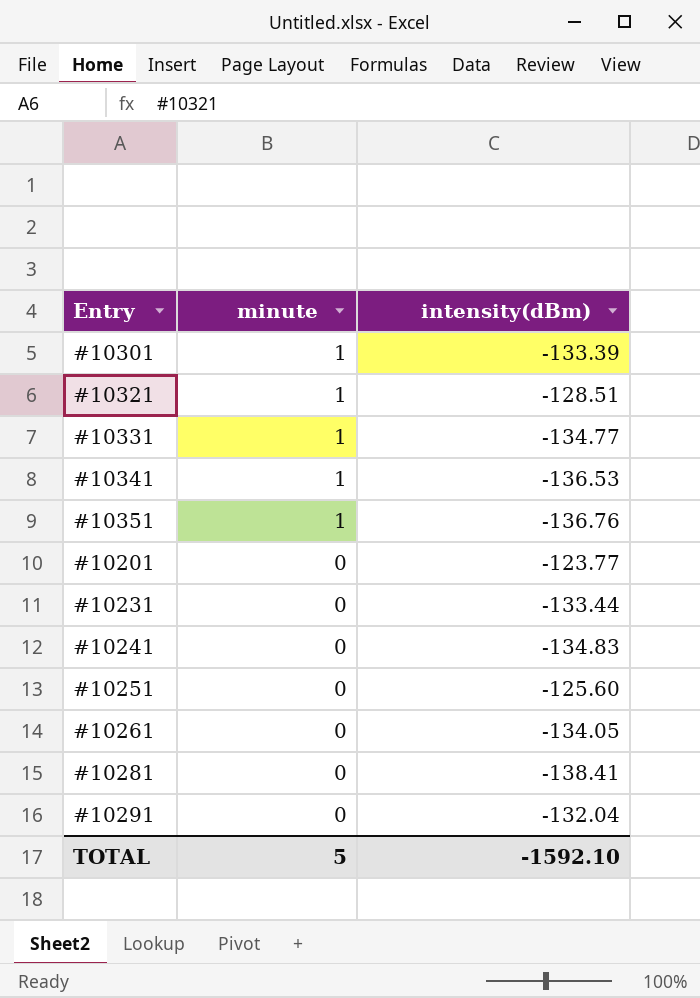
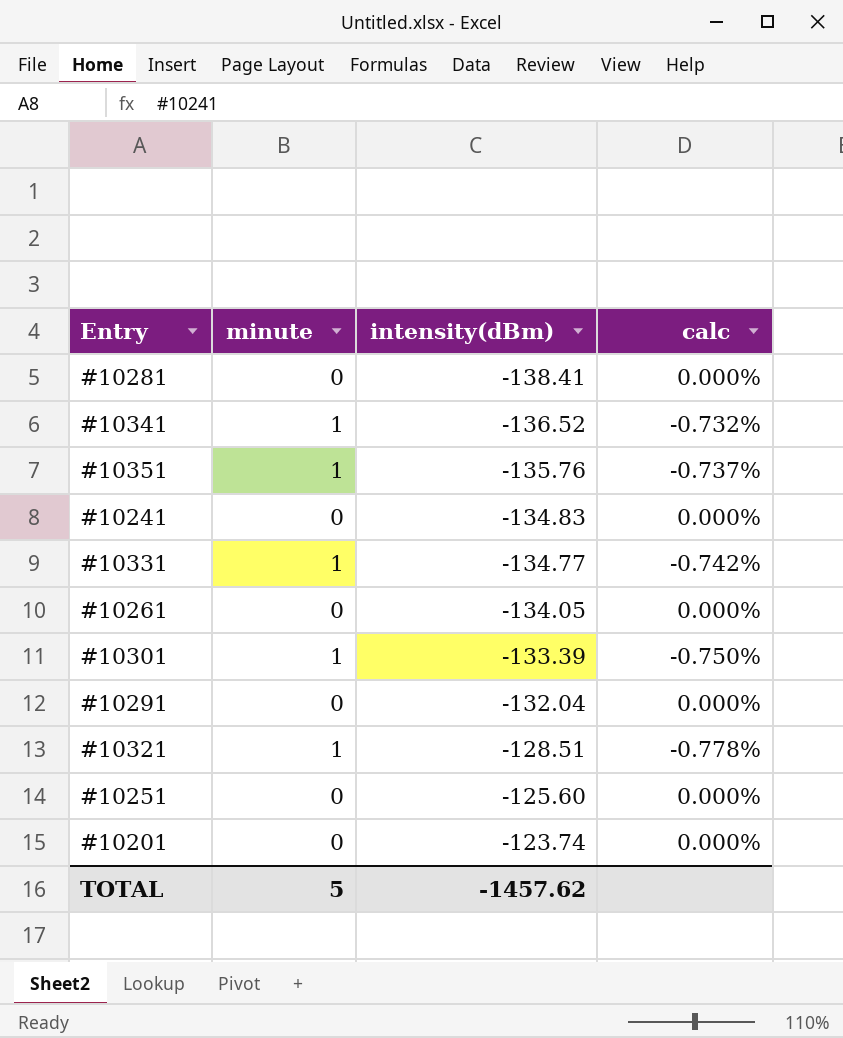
row order: minute descending -> intensity(dBm) ascending
column calc | formula: none -> [minute] / [intensity(dBm)]
row #10231: 0 | -133.44 -> none
#10341 | intensity(dBm): -136.53 -> -136.52
#10351 | intensity(dBm): -136.76 -> -135.76
#10201 | intensity(dBm): -123.77 -> -123.74
TOTAL | intensity(dBm): -1592.10 -> -1457.62

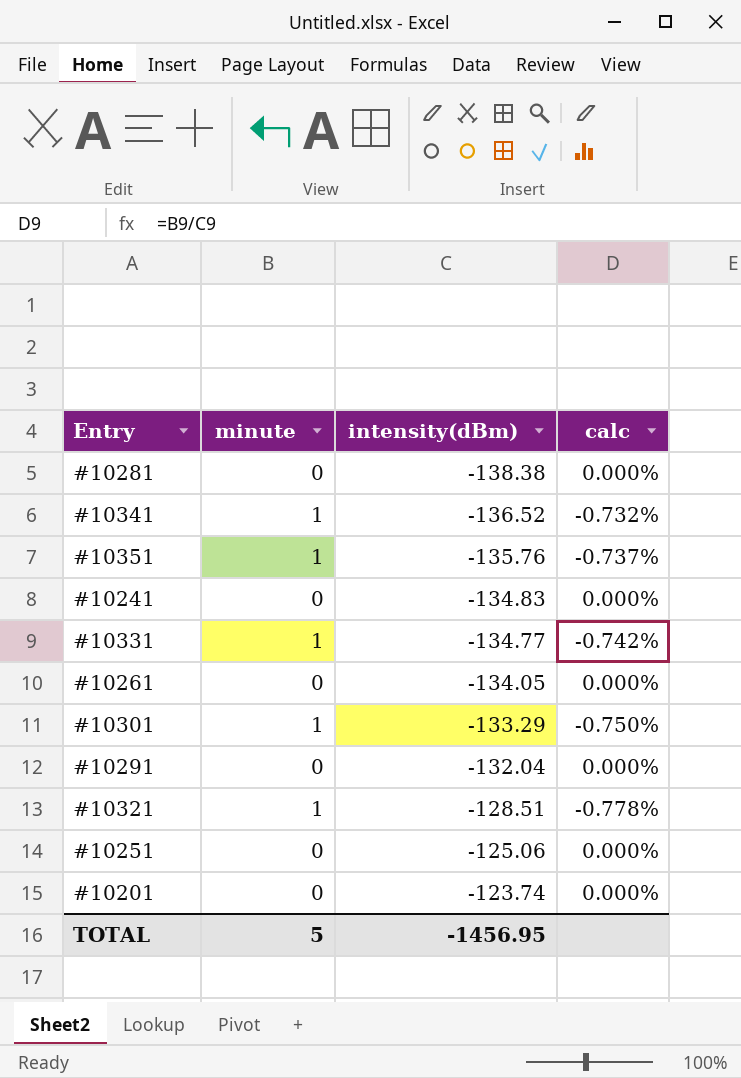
#10281 | intensity(dBm): -138.41 -> -138.38
#10301 | intensity(dBm): -133.39 -> -133.29
#10251 | intensity(dBm): -125.60 -> -125.06
TOTAL | intensity(dBm): -1457.62 -> -1456.95

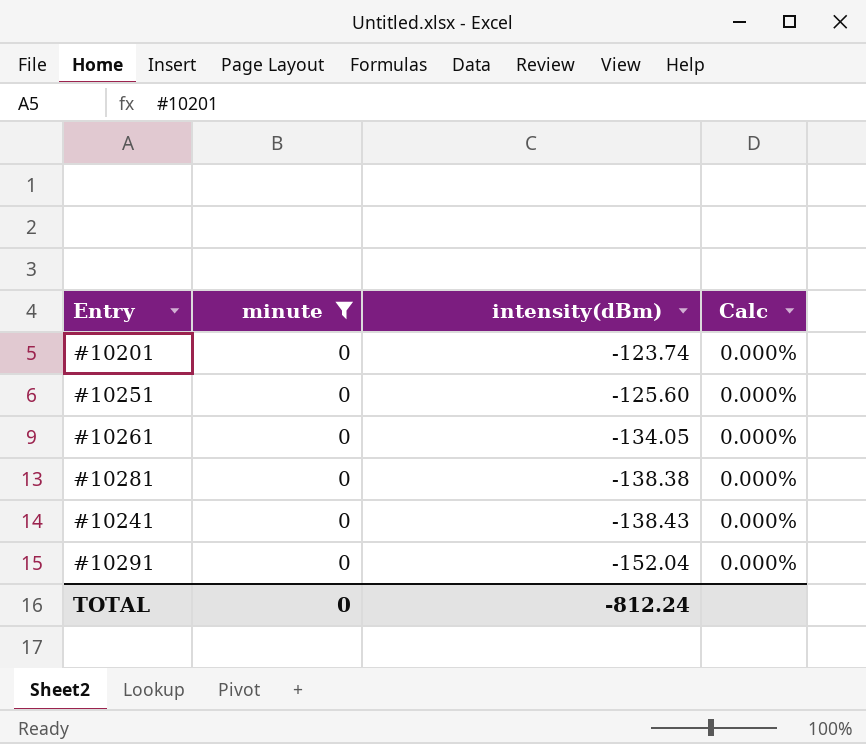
filter: none -> minute = 0
row order: intensity(dBm) ascending -> intensity(dBm) descending
column name: calc -> Calc
#10251 | intensity(dBm): -125.06 -> -125.60
#10241 | intensity(dBm): -134.83 -> -138.43
#10291 | intensity(dBm): -132.04 -> -152.04
TOTAL | minute: 5 -> 0
TOTAL | intensity(dBm): -1456.95 -> -812.24

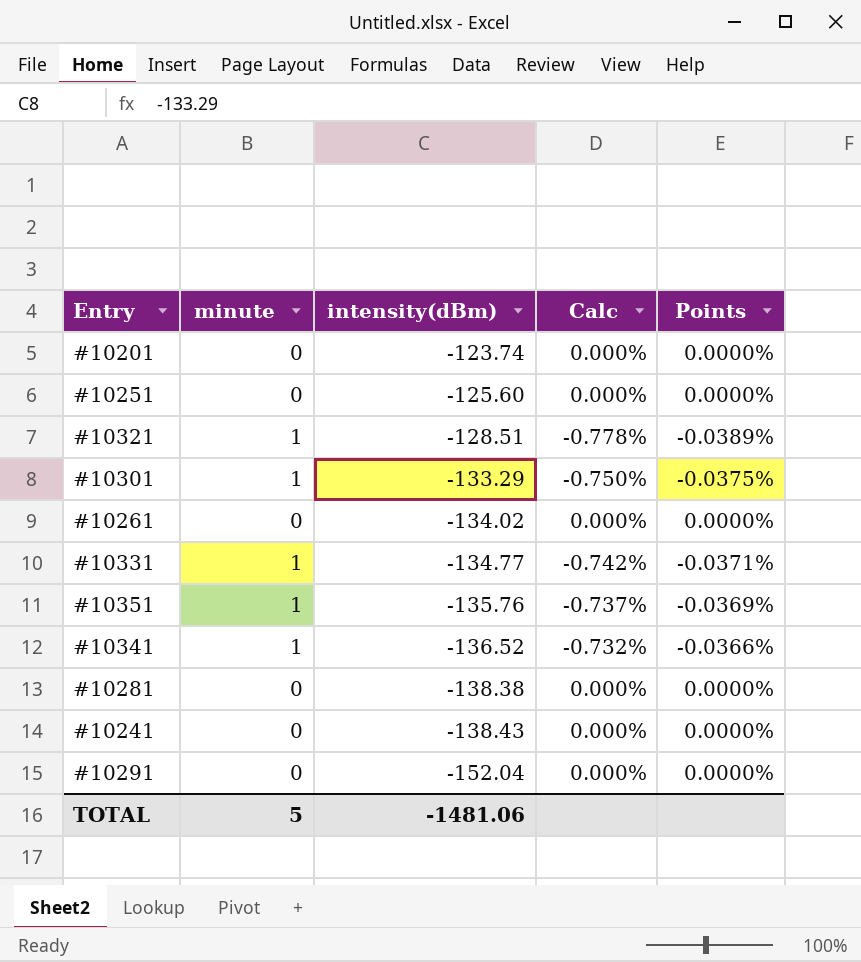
filter: minute = 0 -> none
column Points | formula: none -> [Calc] * 0.05
#10261 | intensity(dBm): -134.05 -> -134.02
TOTAL | minute: 0 -> 5
TOTAL | intensity(dBm): -812.24 -> -1481.06

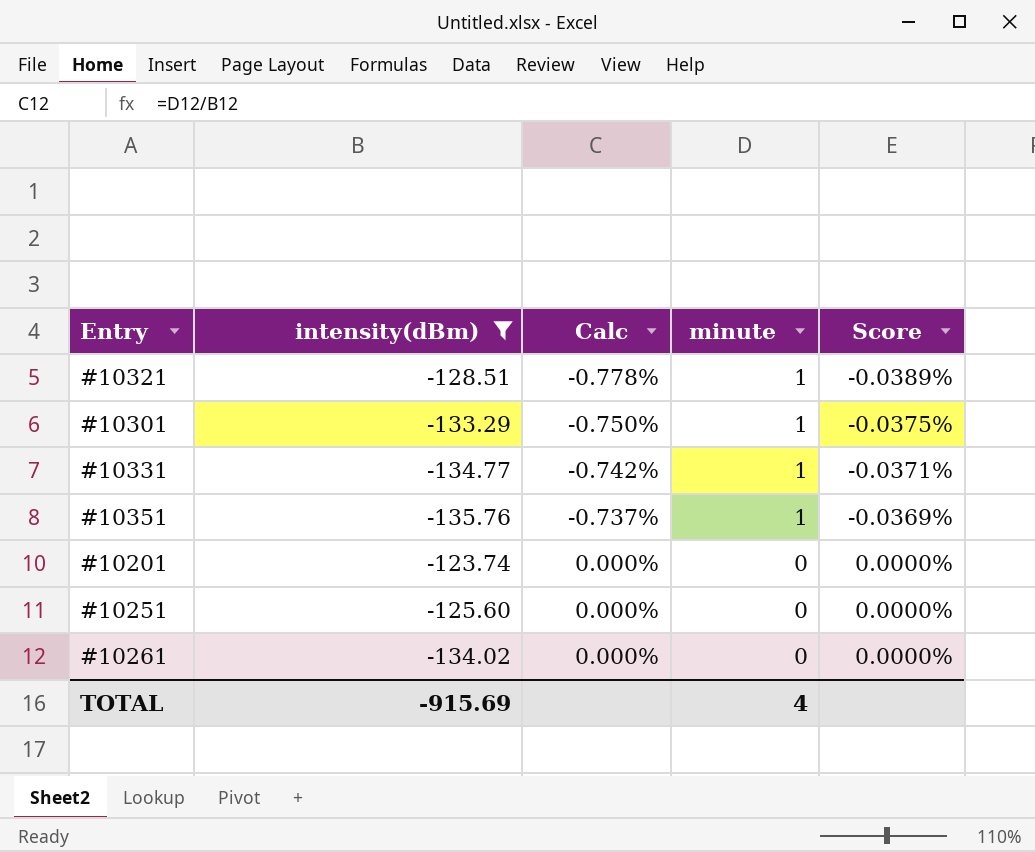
filter: none -> intensity(dBm) >= -135.76
row order: intensity(dBm) descending -> Calc ascending
column minute | position: 2 -> 4
column name: Points -> Score
TOTAL | intensity(dBm): -1481.06 -> -915.69
TOTAL | minute: 5 -> 4

